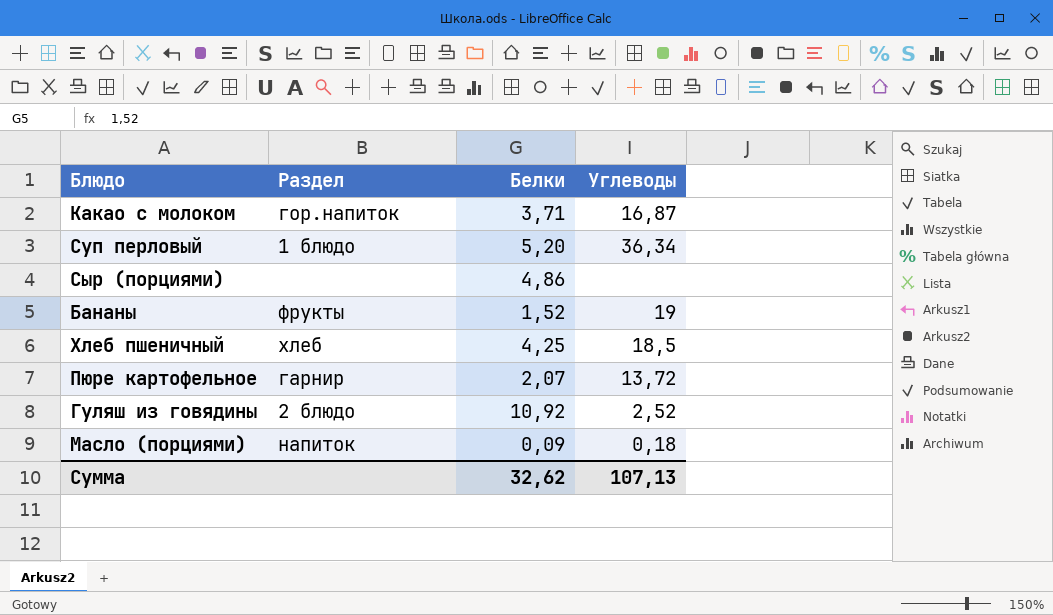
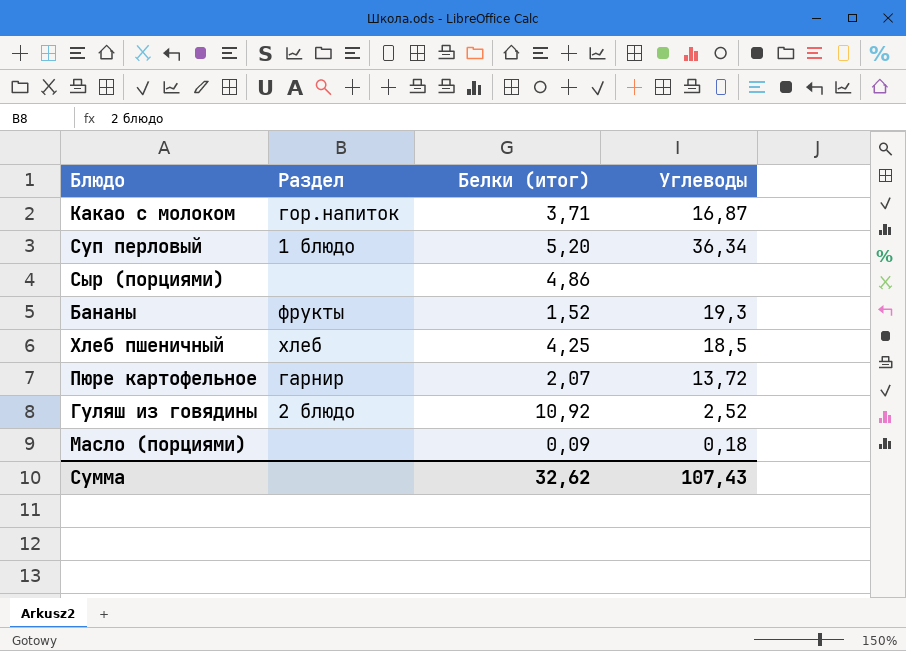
column name: Белки -> Белки (итог)
Бананы | Углеводы: 19 -> 19,3
Масло (порциями) | Раздел: напиток -> none
Сумма | Углеводы: 107,13 -> 107,43

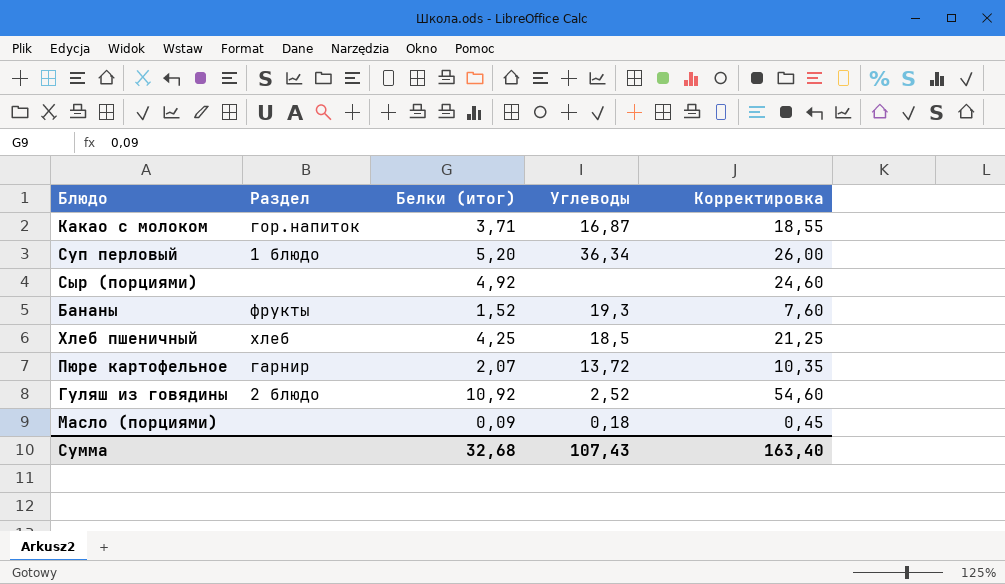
column Корректировка | formula: none -> [Белки (итог)] * 5
Сыр (порциями) | Белки (итог): 4,86 -> 4,92
Сумма | Белки (итог): 32,62 -> 32,68

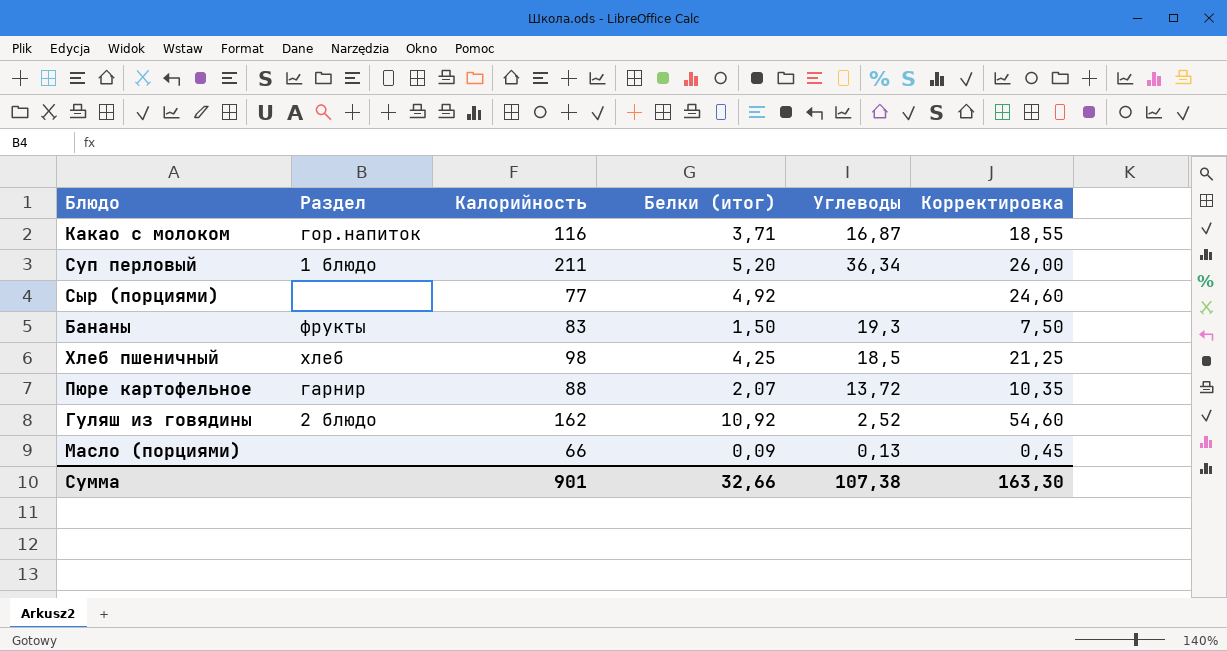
column Калорийность | position: none -> 3
Бананы | Белки (итог): 1,52 -> 1,50
Бананы | Корректировка: 7,60 -> 7,50
Масло (порциями) | Углеводы: 0,18 -> 0,13
Сумма | Белки (итог): 32,68 -> 32,66
Сумма | Углеводы: 107,43 -> 107,38
Сумма | Корректировка: 163,40 -> 163,30

